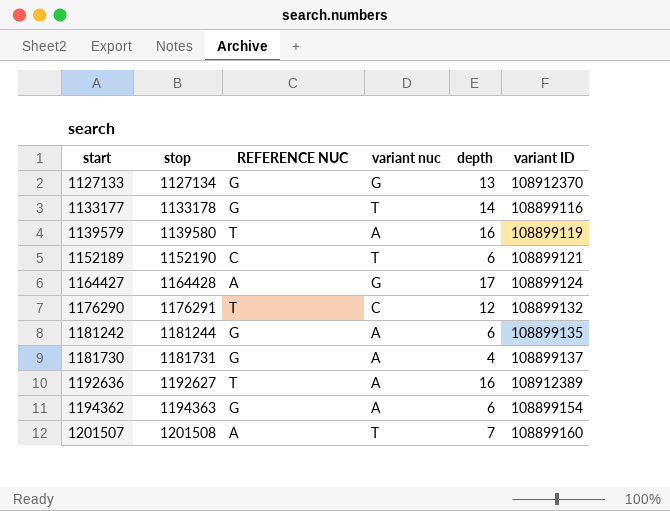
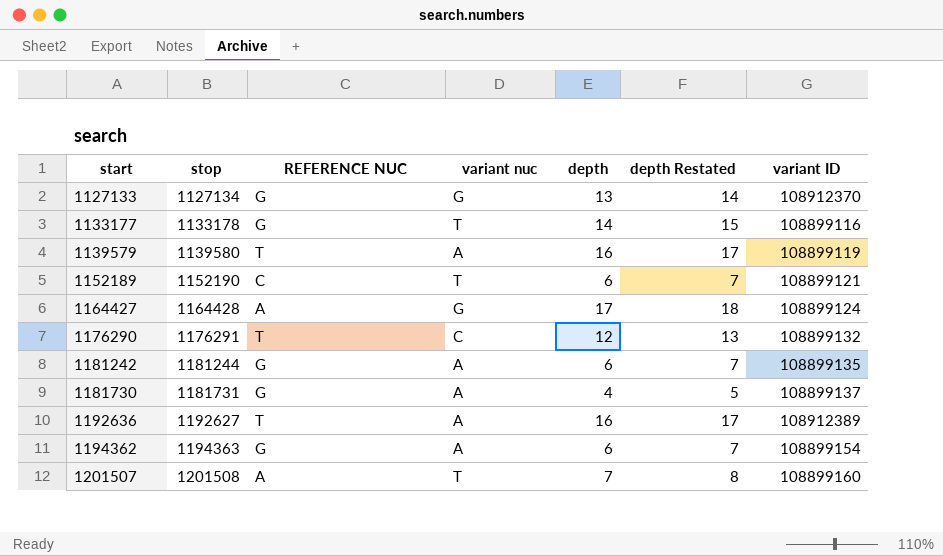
column depth Restated | formula: none -> [depth] + 1

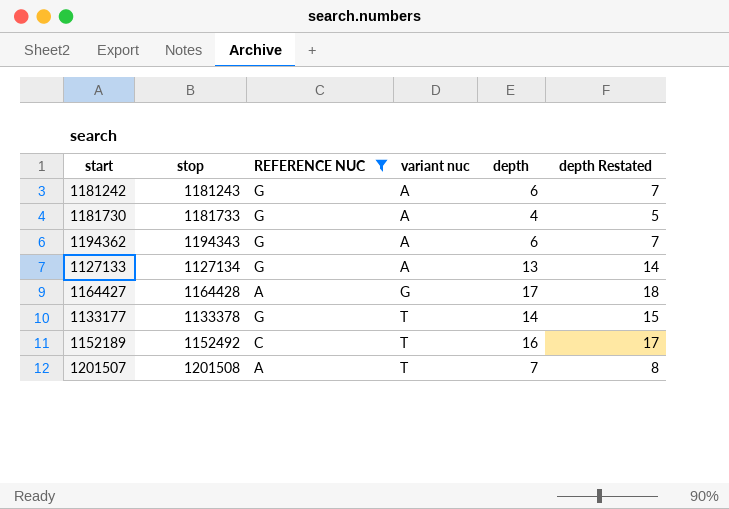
filter: none -> REFERENCE NUC != T
row order: start ascending -> variant nuc ascending
column variant ID | position: 7 -> none
1181242 | stop: 1181244 -> 1181243
1181730 | stop: 1181731 -> 1181733
1194362 | stop: 1194363 -> 1194343
1127133 | variant nuc: G -> A
1133177 | stop: 1133178 -> 1133378
1152189 | stop: 1152190 -> 1152492
1152189 | depth: 6 -> 16
1152189 | depth Restated: 7 -> 17

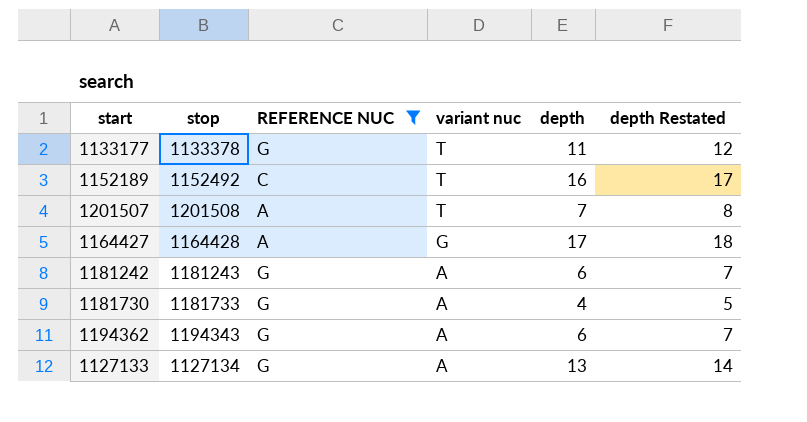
row order: variant nuc ascending -> variant nuc descending
1133177 | depth: 14 -> 11
1133177 | depth Restated: 15 -> 12

